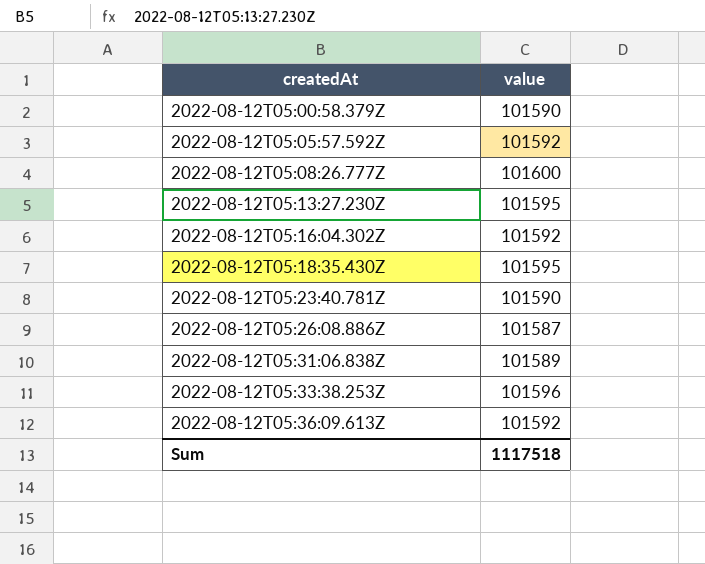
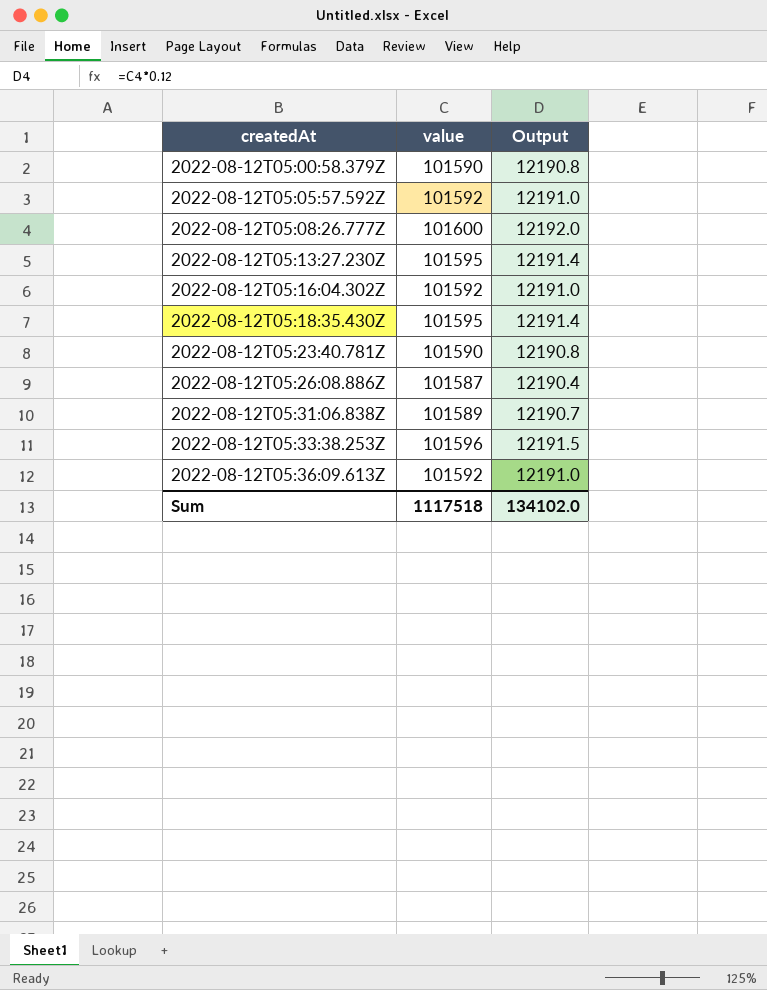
column Output | formula: none -> [value] * 0.12

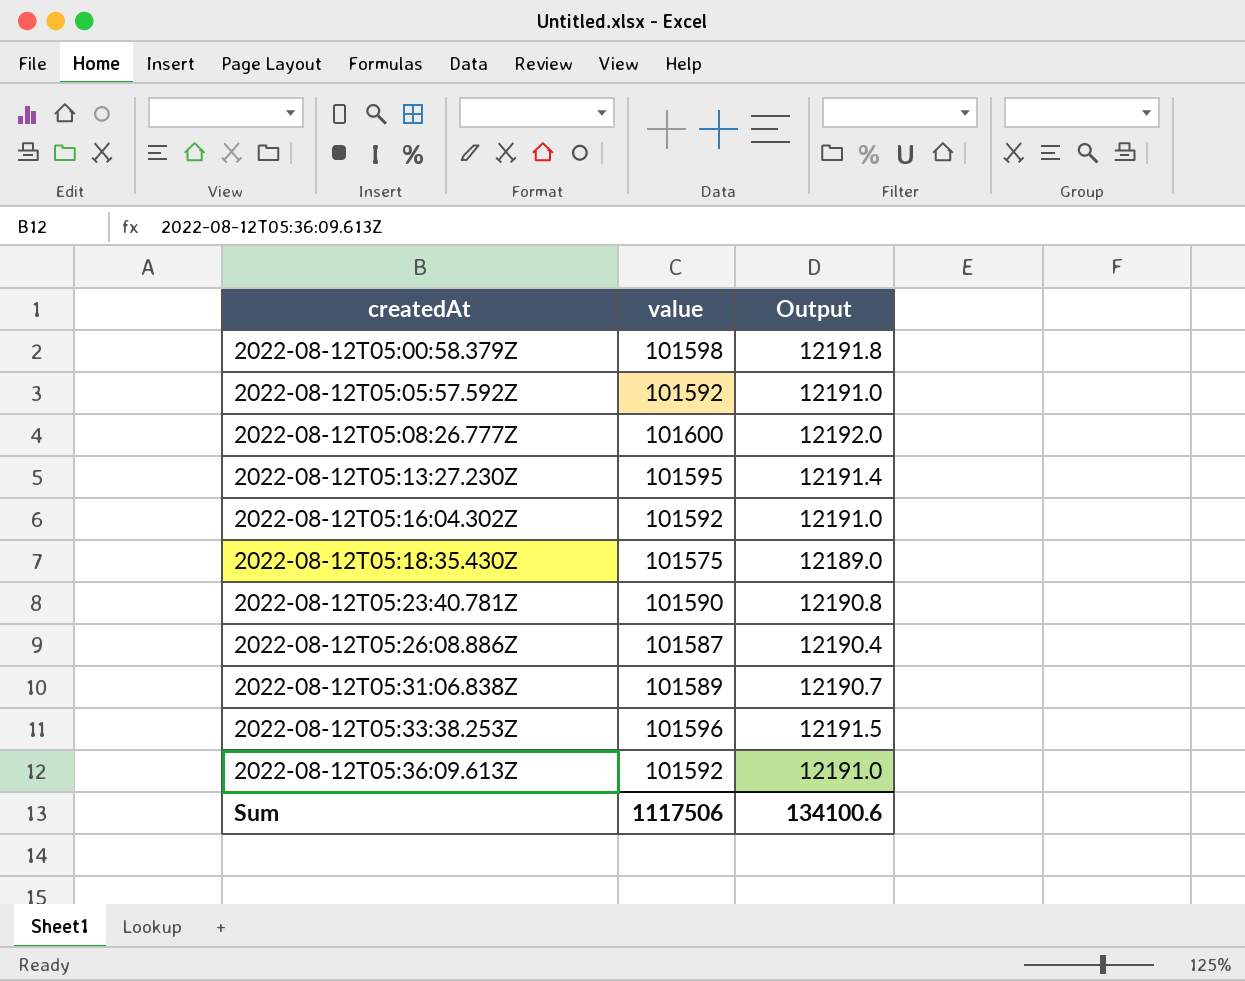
2022-08-12T05:00:58.379Z | value: 101590 -> 101598
2022-08-12T05:00:58.379Z | Output: 12190.8 -> 12191.8
2022-08-12T05:18:35.430Z | value: 101595 -> 101575
2022-08-12T05:18:35.430Z | Output: 12191.4 -> 12189.0
Sum | value: 1117518 -> 1117506
Sum | Output: 134102.0 -> 134100.6

